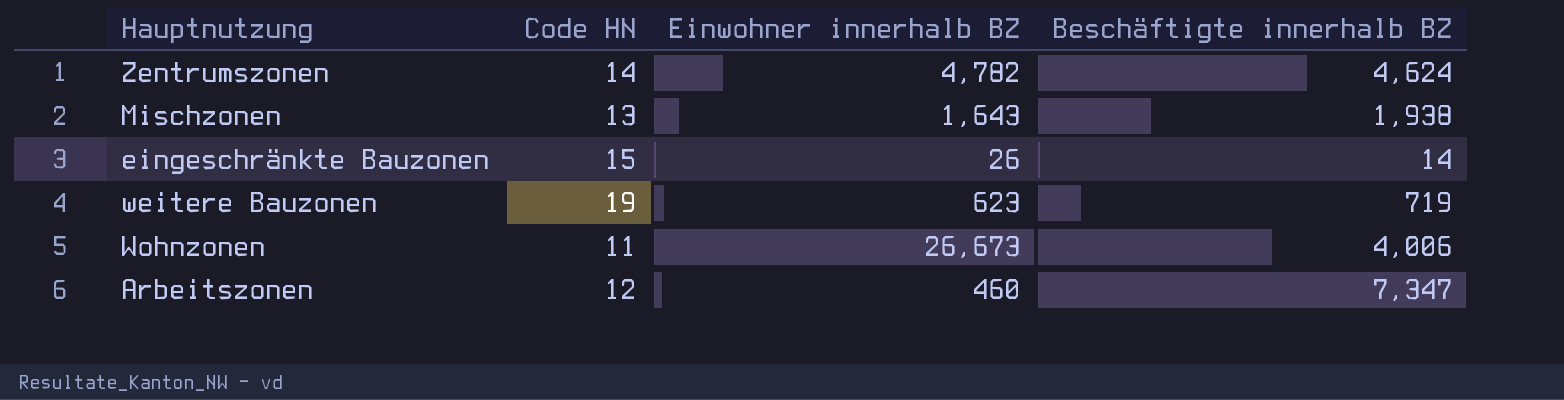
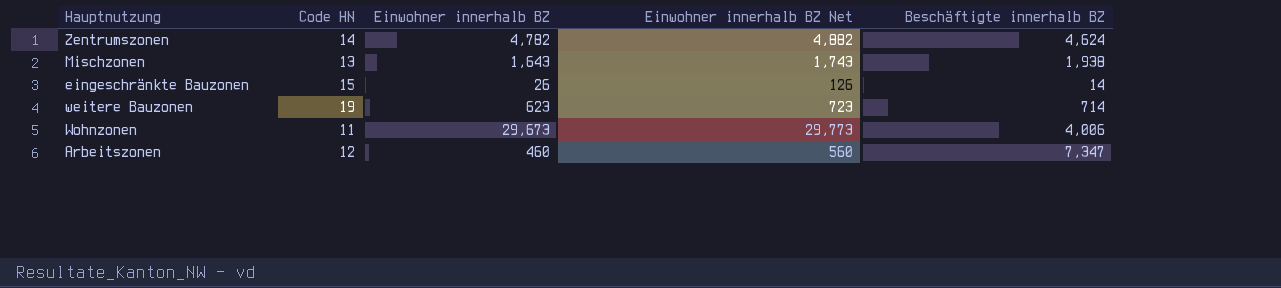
column Einwohner innerhalb BZ Net | formula: none -> [Einwohner innerhalb BZ] + 100
weitere Bauzonen | Beschäftigte innerhalb BZ: 719 -> 714
Wohnzonen | Einwohner innerhalb BZ: 26,673 -> 29,673

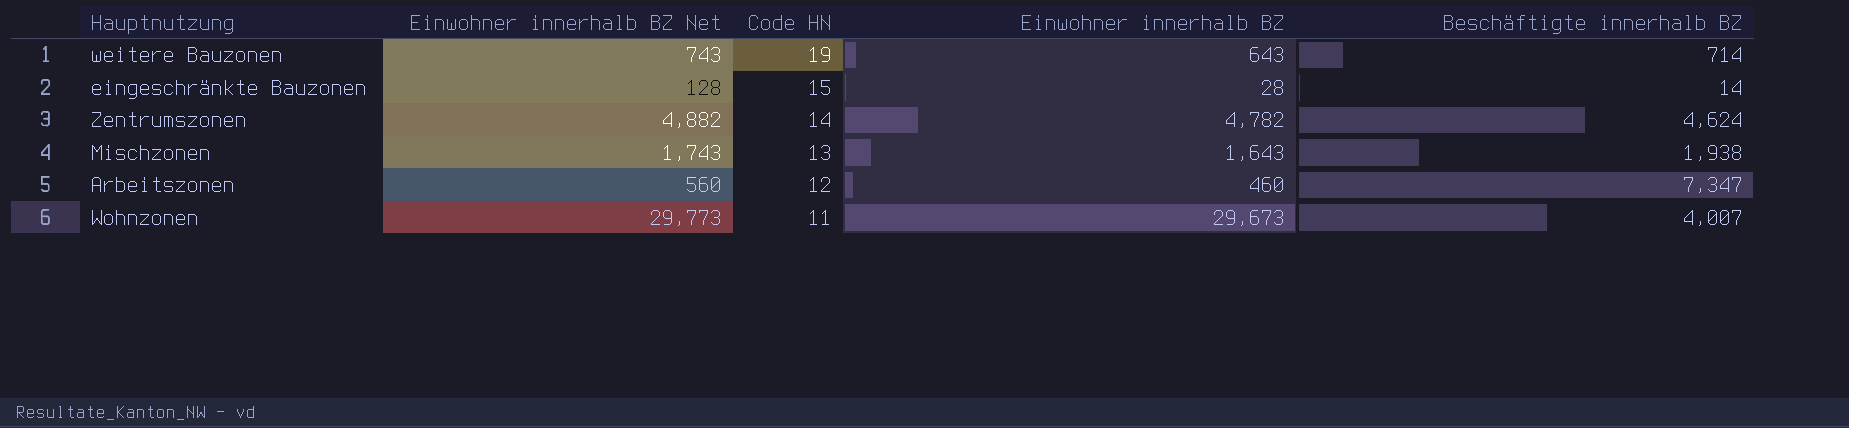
row order: none -> Code HN descending
column Einwohner innerhalb BZ Net | position: 4 -> 2
weitere Bauzonen | Einwohner innerhalb BZ Net: 723 -> 743
weitere Bauzonen | Einwohner innerhalb BZ: 623 -> 643
eingeschränkte Bauzonen | Einwohner innerhalb BZ Net: 126 -> 128
eingeschränkte Bauzonen | Einwohner innerhalb BZ: 26 -> 28
Wohnzonen | Beschäftigte innerhalb BZ: 4,006 -> 4,007

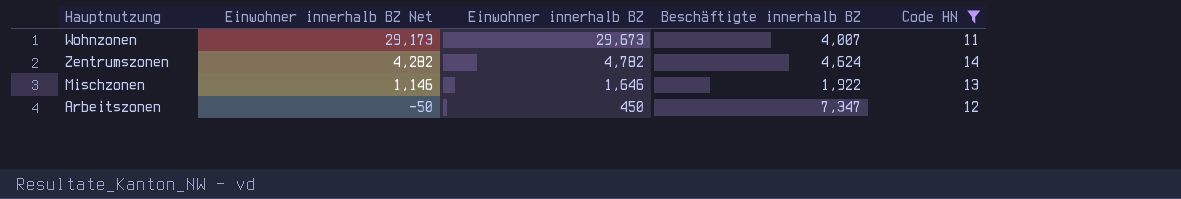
filter: none -> Code HN <= 14
row order: Code HN descending -> Einwohner innerhalb BZ Net descending
column Einwohner innerhalb BZ Net | formula: [Einwohner innerhalb BZ] + 100 -> [Einwohner innerhalb BZ] - 500
column Code HN | position: 3 -> 5
Mischzonen | Einwohner innerhalb BZ: 1,643 -> 1,646
Mischzonen | Beschäftigte innerhalb BZ: 1,938 -> 1,922
Arbeitszonen | Einwohner innerhalb BZ: 460 -> 450

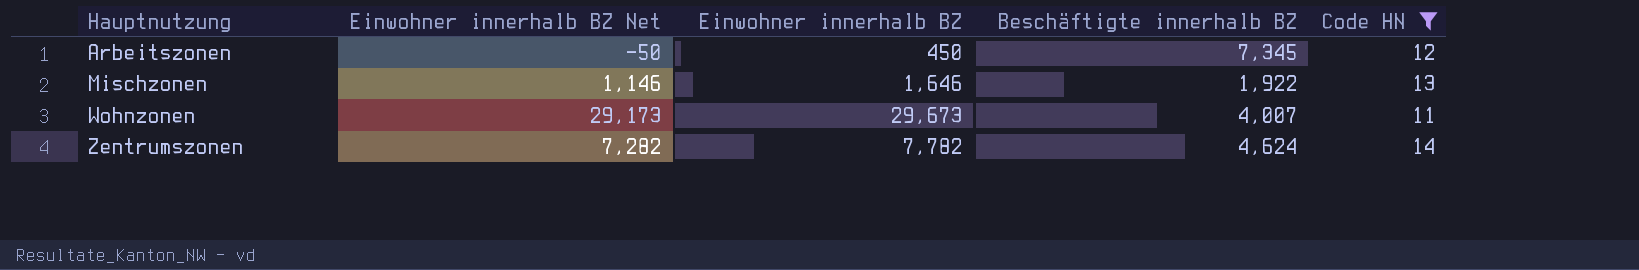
row order: Einwohner innerhalb BZ Net descending -> Hauptnutzung ascending
Arbeitszonen | Beschäftigte innerhalb BZ: 7,347 -> 7,345
Zentrumszonen | Einwohner innerhalb BZ Net: 4,282 -> 7,282
Zentrumszonen | Einwohner innerhalb BZ: 4,782 -> 7,782

